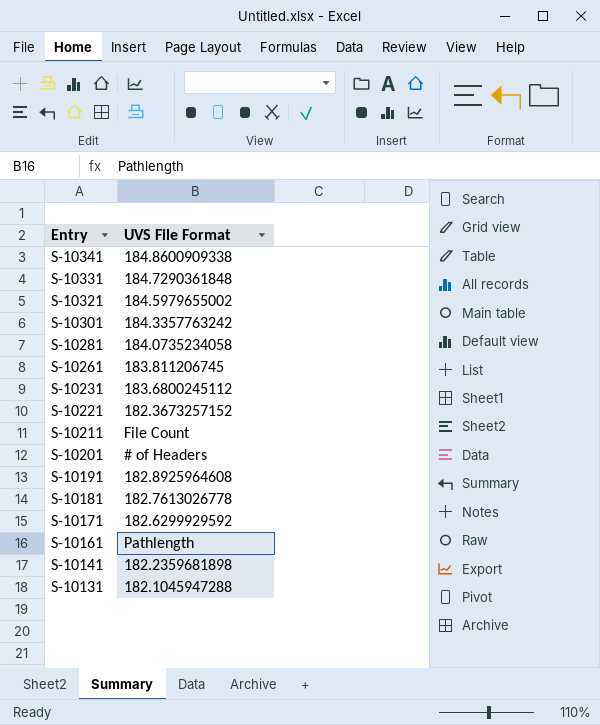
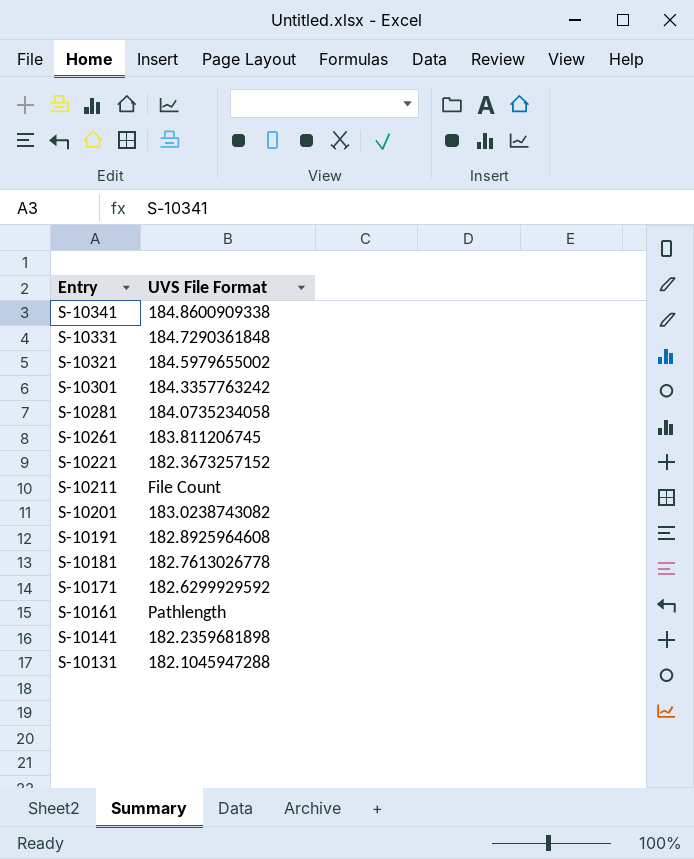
row S-10231: 183.6800245112 -> none
S-10201 | UVS File Format: # of Headers -> 183.0238743082

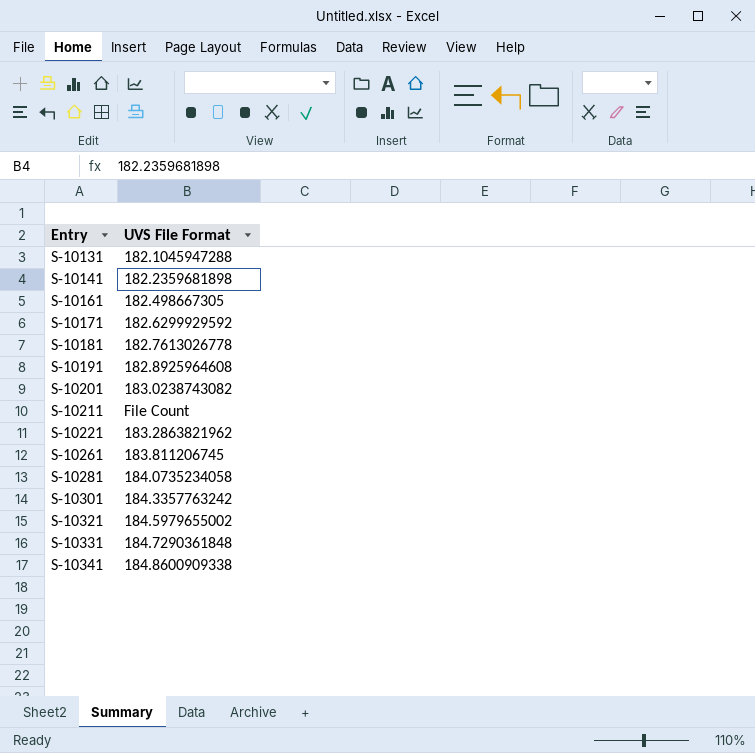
row order: Entry descending -> Entry ascending
S-10161 | UVS File Format: Pathlength -> 182.498667305
S-10221 | UVS File Format: 182.3673257152 -> 183.2863821962

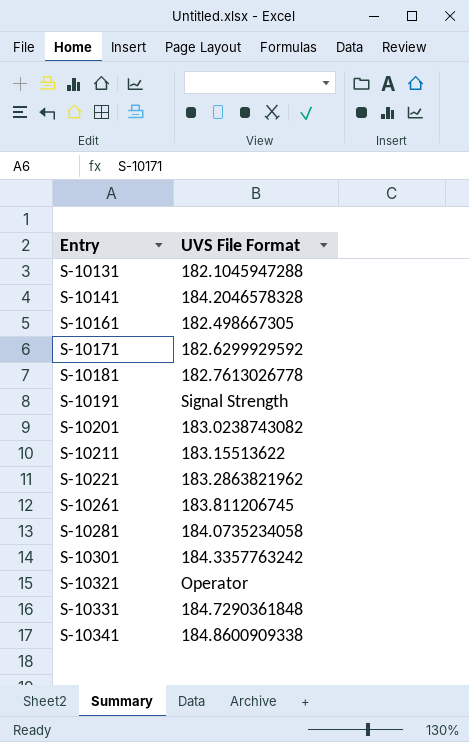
S-10141 | UVS File Format: 182.2359681898 -> 184.2046578328
S-10191 | UVS File Format: 182.8925964608 -> Signal Strength
S-10211 | UVS File Format: File Count -> 183.15513622
S-10321 | UVS File Format: 184.5979655002 -> Operator

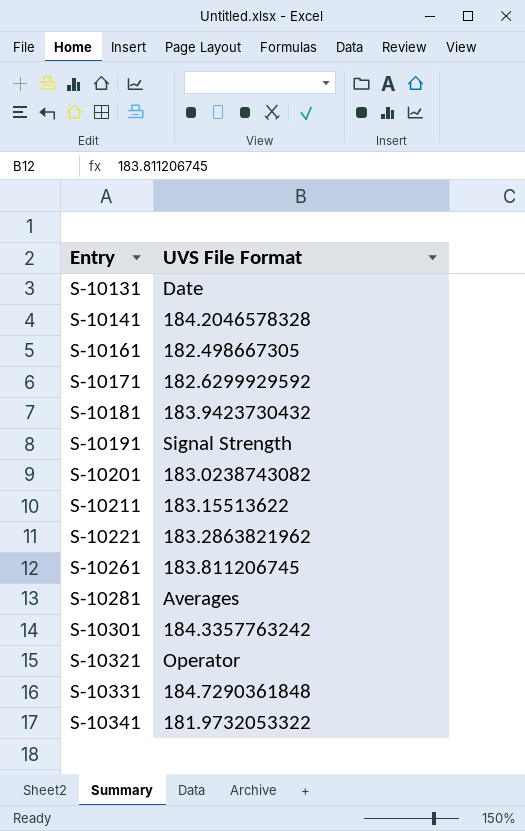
S-10131 | UVS File Format: 182.1045947288 -> Date
S-10181 | UVS File Format: 182.7613026778 -> 183.9423730432
S-10281 | UVS File Format: 184.0735234058 -> Averages
S-10341 | UVS File Format: 184.8600909338 -> 181.9732053322

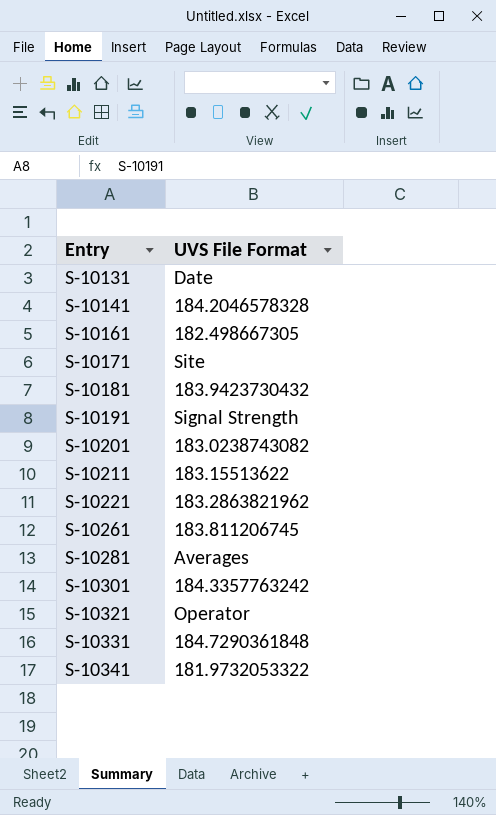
S-10171 | UVS File Format: 182.6299929592 -> Site

